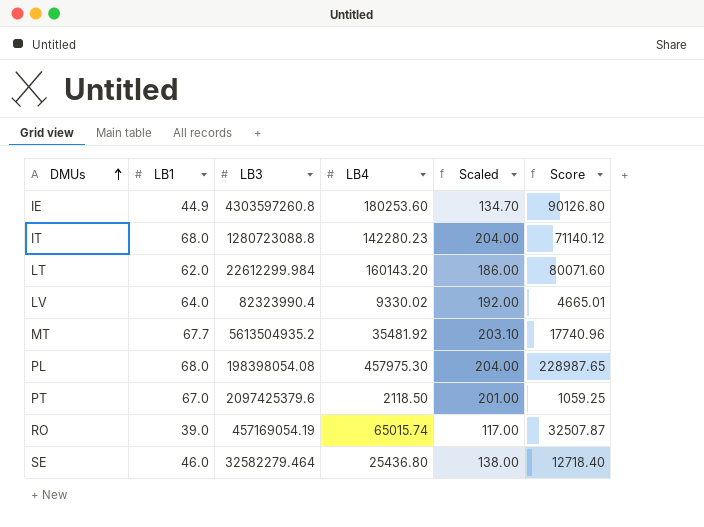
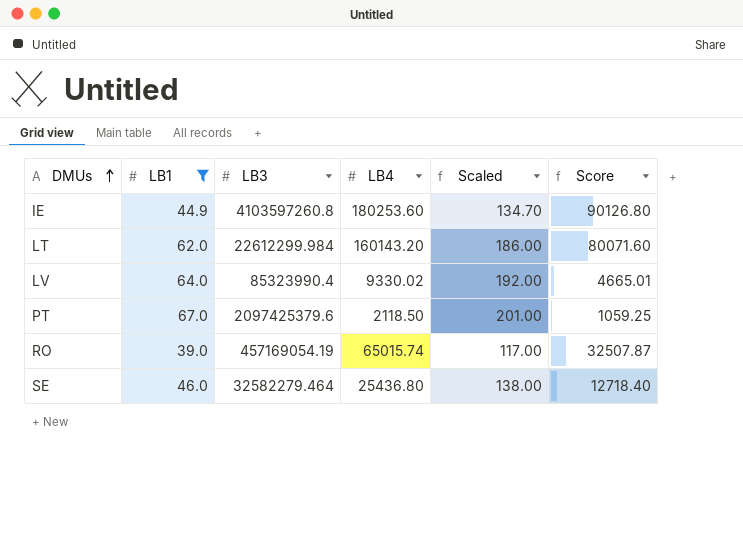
filter: none -> LB1 <= 67.0
IE | LB3: 4303597260.8 -> 4103597260.8
LV | LB3: 82323990.4 -> 85323990.4

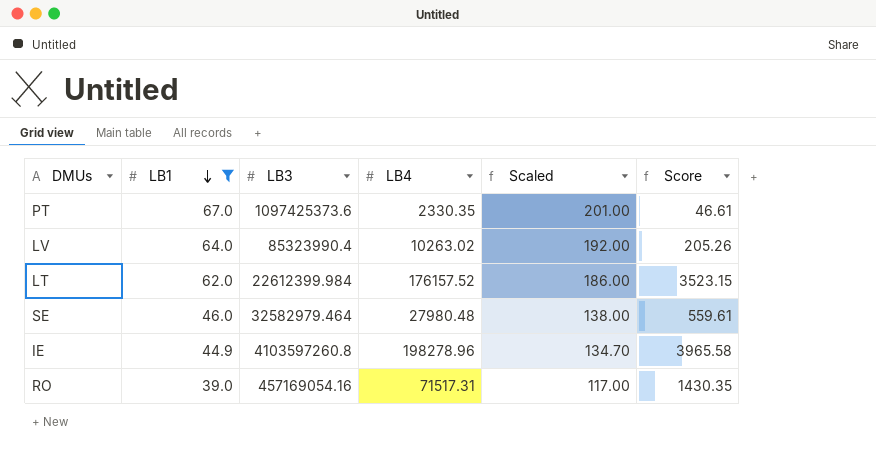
row order: DMUs ascending -> LB1 descending
column Score | formula: [LB4] * 0.5 -> [LB4] * 0.02
PT | LB3: 2097425379.6 -> 1097425373.6
PT | LB4: 2118.50 -> 2330.35
LV | LB4: 9330.02 -> 10263.02
LT | LB3: 22612299.984 -> 22612399.984
LT | LB4: 160143.20 -> 176157.52
SE | LB3: 32582279.464 -> 32582979.464
SE | LB4: 25436.80 -> 27980.48
IE | LB4: 180253.60 -> 198278.96
RO | LB3: 457169054.19 -> 457169054.16
RO | LB4: 65015.74 -> 71517.31

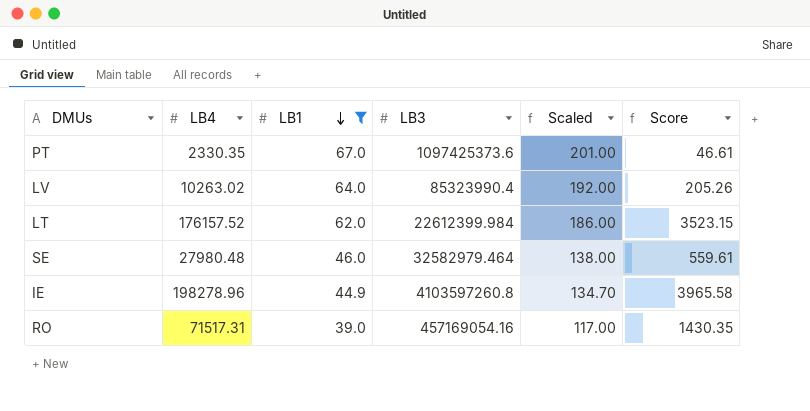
column LB4 | position: 4 -> 2

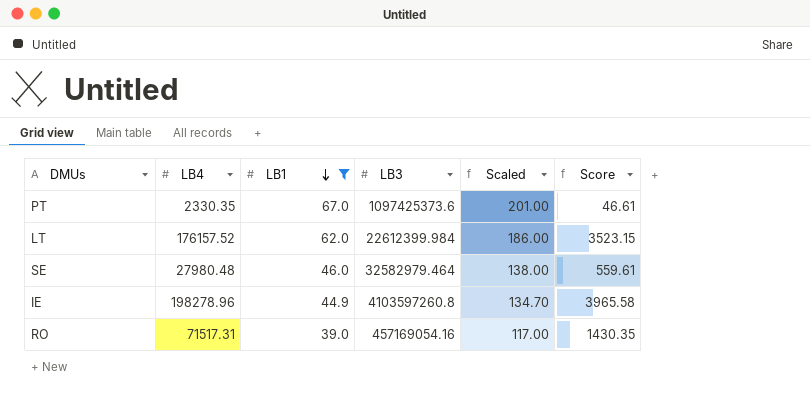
row LV: 10263.02 | 64.0 | 85323990.4 | 192.00 | 205.26 -> none

